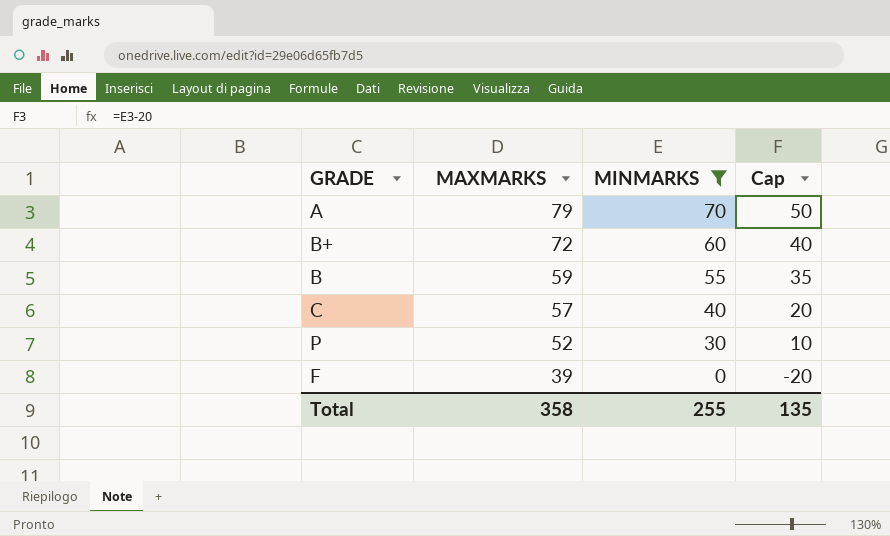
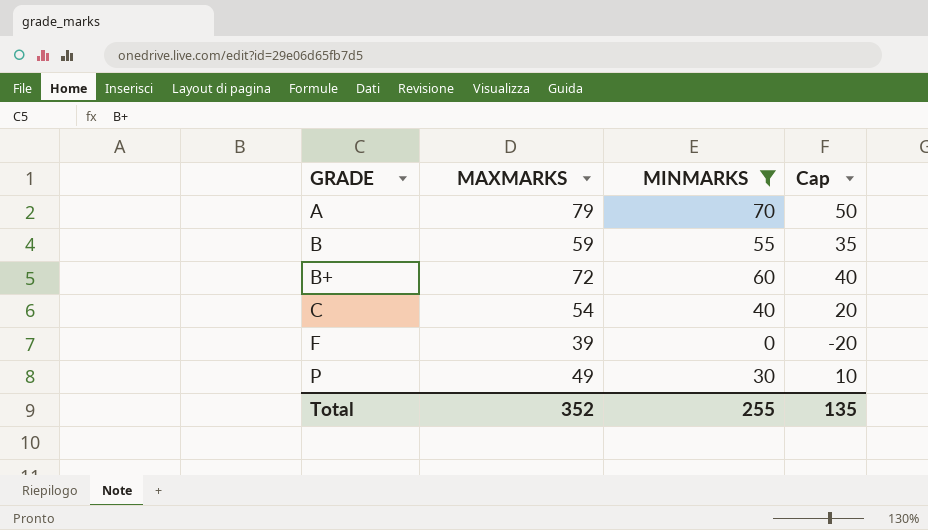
row order: MAXMARKS descending -> GRADE ascending
C | MAXMARKS: 57 -> 54
P | MAXMARKS: 52 -> 49
Total | MAXMARKS: 358 -> 352

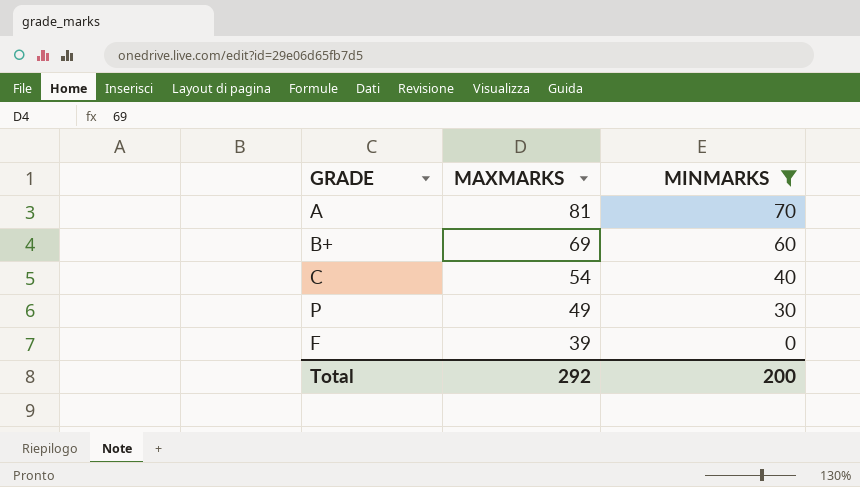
row order: GRADE ascending -> MAXMARKS descending
column Cap | formula: [MINMARKS] - 20 -> none
row B: 59 | 55 | 35 -> none
A | MAXMARKS: 79 -> 81
B+ | MAXMARKS: 72 -> 69
Total | MAXMARKS: 352 -> 292
Total | MINMARKS: 255 -> 200

